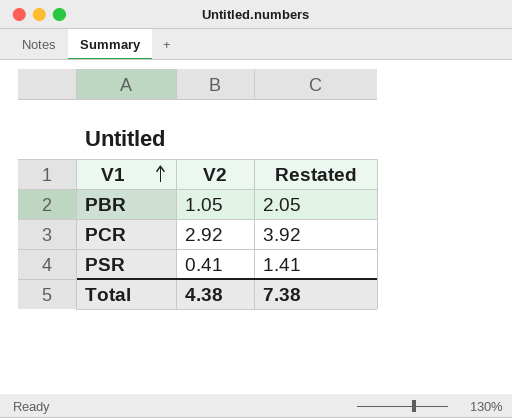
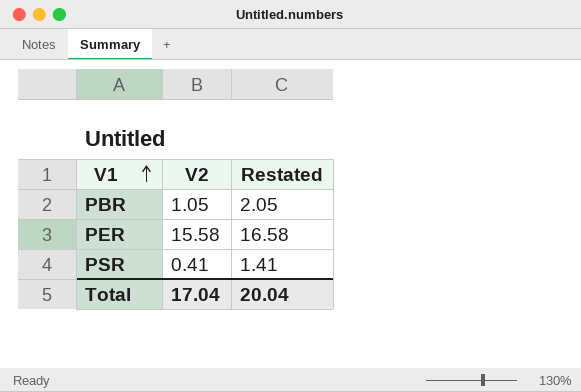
row PCR: 2.92 | 3.92 -> none
row PER: none -> 15.58 | 16.58
Total | V2: 4.38 -> 17.04
Total | Restated: 7.38 -> 20.04

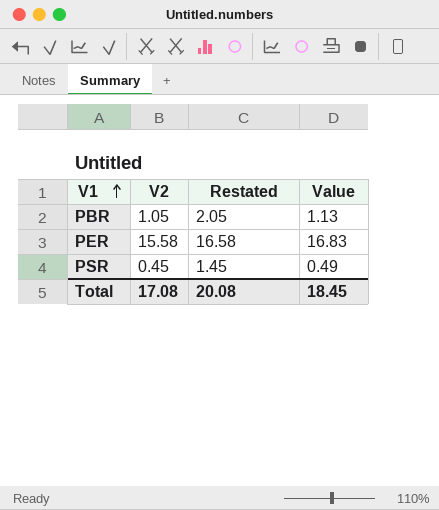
column Value | formula: none -> [V2] * 1.08
PSR | V2: 0.41 -> 0.45
PSR | Restated: 1.41 -> 1.45
Total | V2: 17.04 -> 17.08
Total | Restated: 20.04 -> 20.08

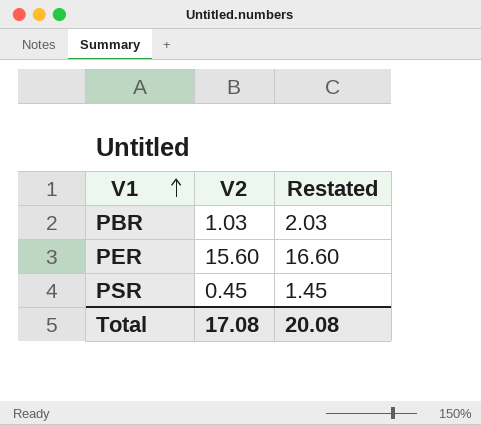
column Value | formula: [V2] * 1.08 -> none
PBR | V2: 1.05 -> 1.03
PBR | Restated: 2.05 -> 2.03
PER | V2: 15.58 -> 15.60
PER | Restated: 16.58 -> 16.60

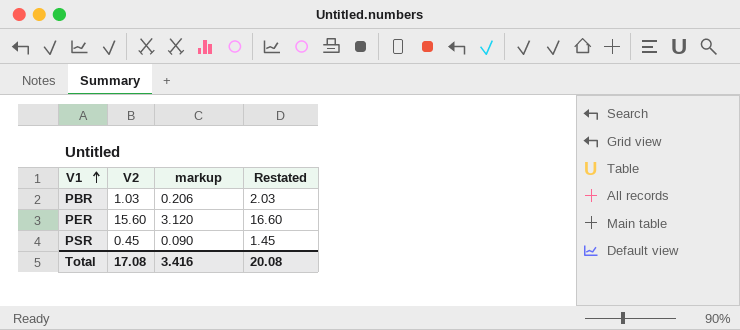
column markup | formula: none -> [V2] * 0.2

